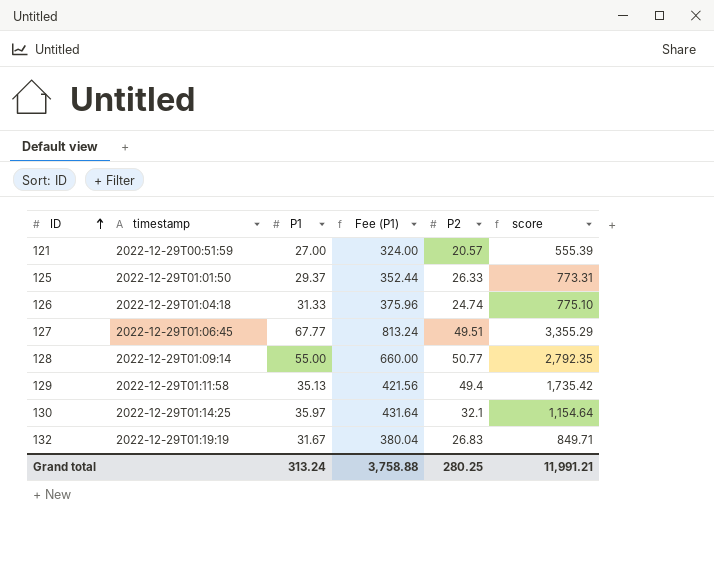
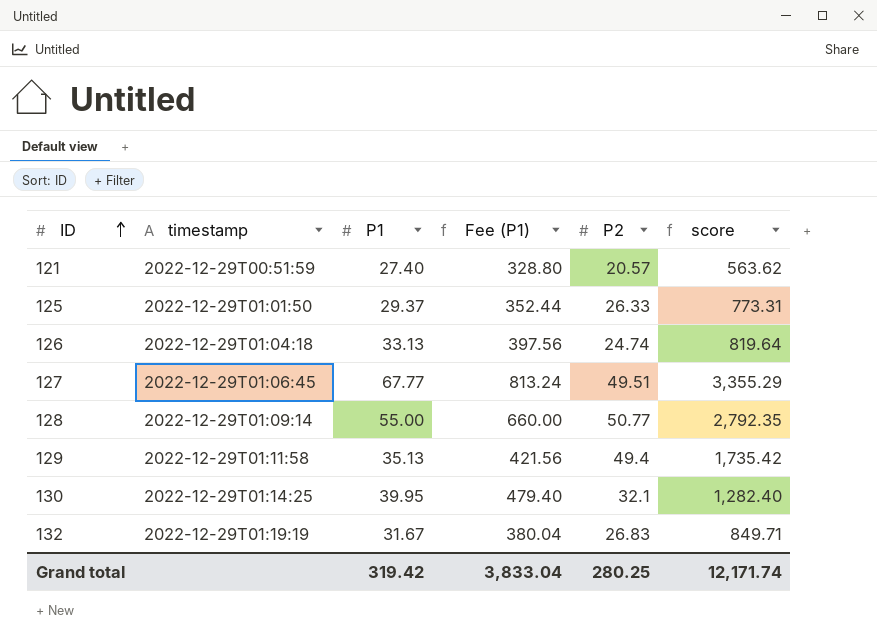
121 | P1: 27.00 -> 27.40
121 | Fee (P1): 324.00 -> 328.80
121 | score: 555.39 -> 563.62
126 | P1: 31.33 -> 33.13
126 | Fee (P1): 375.96 -> 397.56
126 | score: 775.10 -> 819.64
130 | P1: 35.97 -> 39.95
130 | Fee (P1): 431.64 -> 479.40
130 | score: 1,154.64 -> 1,282.40
Grand total | P1: 313.24 -> 319.42
Grand total | Fee (P1): 3,758.88 -> 3,833.04
Grand total | score: 11,991.21 -> 12,171.74

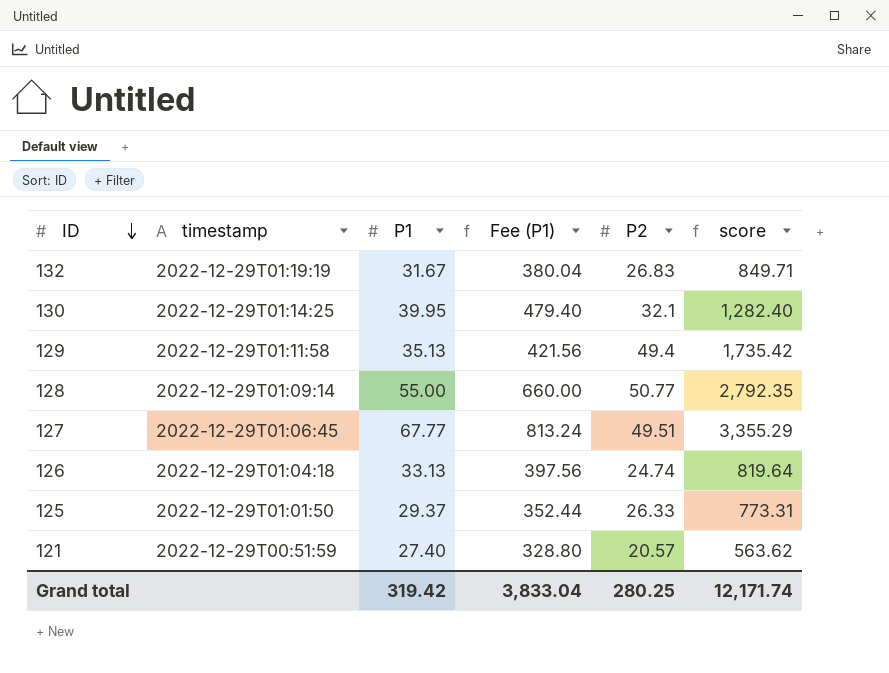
row order: ID ascending -> ID descending

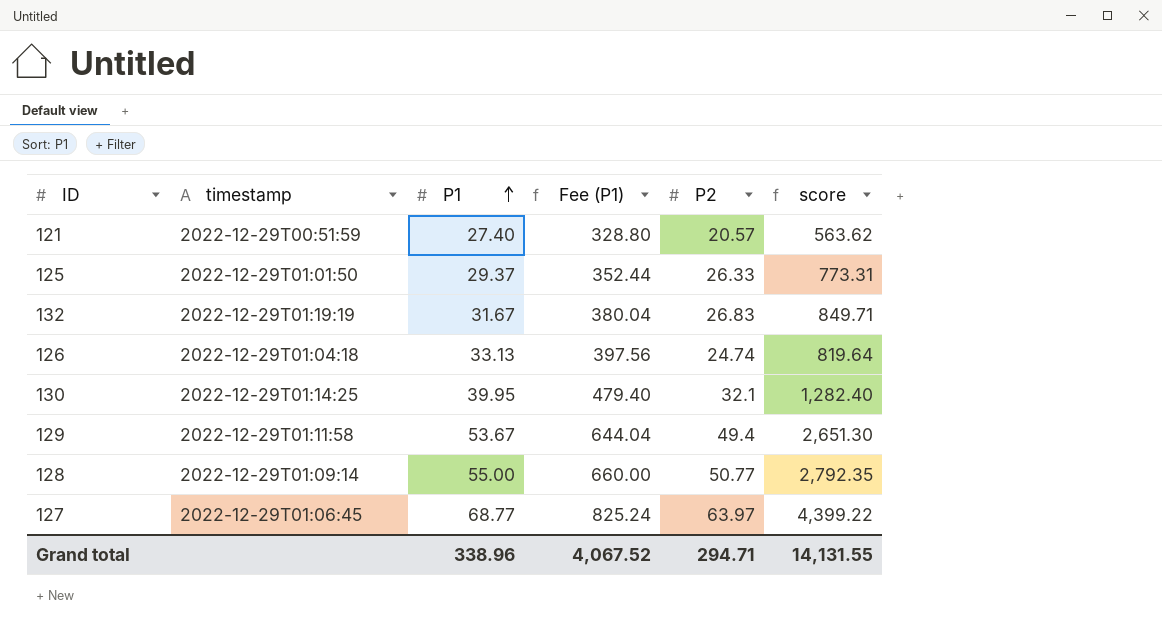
row order: ID descending -> P1 ascending
129 | P1: 35.13 -> 53.67
129 | Fee (P1): 421.56 -> 644.04
129 | score: 1,735.42 -> 2,651.30
127 | P1: 67.77 -> 68.77
127 | Fee (P1): 813.24 -> 825.24
127 | P2: 49.51 -> 63.97
127 | score: 3,355.29 -> 4,399.22
Grand total | P1: 319.42 -> 338.96
Grand total | Fee (P1): 3,833.04 -> 4,067.52
Grand total | P2: 280.25 -> 294.71
Grand total | score: 12,171.74 -> 14,131.55

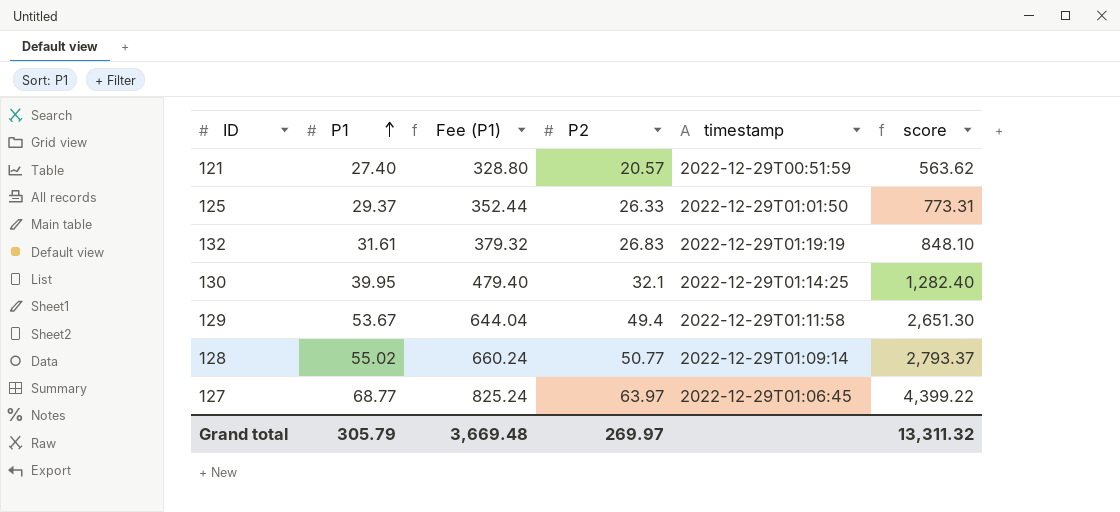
column timestamp | position: 2 -> 5
row 126: 2022-12-29T01:04:18 | 33.13 | 397.56 | 24.74 | 819.64 -> none
132 | P1: 31.67 -> 31.61
132 | Fee (P1): 380.04 -> 379.32
132 | score: 849.71 -> 848.10
128 | P1: 55.00 -> 55.02
128 | Fee (P1): 660.00 -> 660.24
128 | score: 2,792.35 -> 2,793.37
Grand total | P1: 338.96 -> 305.79
Grand total | Fee (P1): 4,067.52 -> 3,669.48
Grand total | P2: 294.71 -> 269.97
Grand total | score: 14,131.55 -> 13,311.32

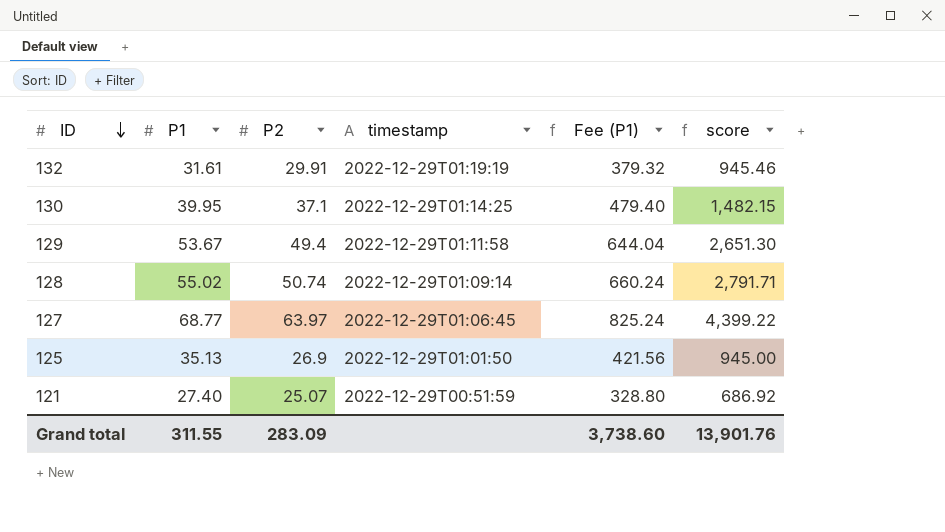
row order: P1 ascending -> ID descending
column Fee (P1) | position: 3 -> 5
132 | P2: 26.83 -> 29.91
132 | score: 848.10 -> 945.46
130 | P2: 32.1 -> 37.1
130 | score: 1,282.40 -> 1,482.15
128 | P2: 50.77 -> 50.74
128 | score: 2,793.37 -> 2,791.71
125 | P1: 29.37 -> 35.13
125 | P2: 26.33 -> 26.9
125 | Fee (P1): 352.44 -> 421.56
125 | score: 773.31 -> 945.00
121 | P2: 20.57 -> 25.07
121 | score: 563.62 -> 686.92
Grand total | P1: 305.79 -> 311.55
Grand total | P2: 269.97 -> 283.09
Grand total | Fee (P1): 3,669.48 -> 3,738.60
Grand total | score: 13,311.32 -> 13,901.76

